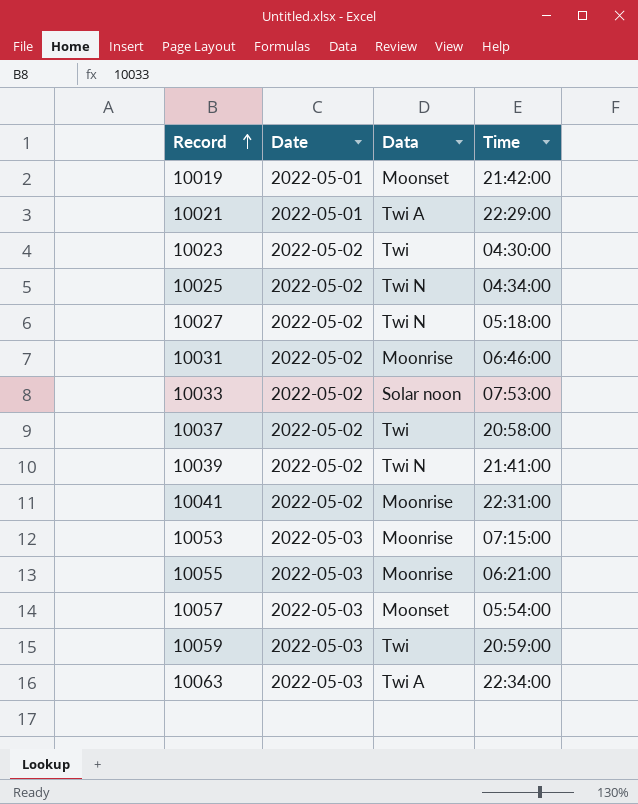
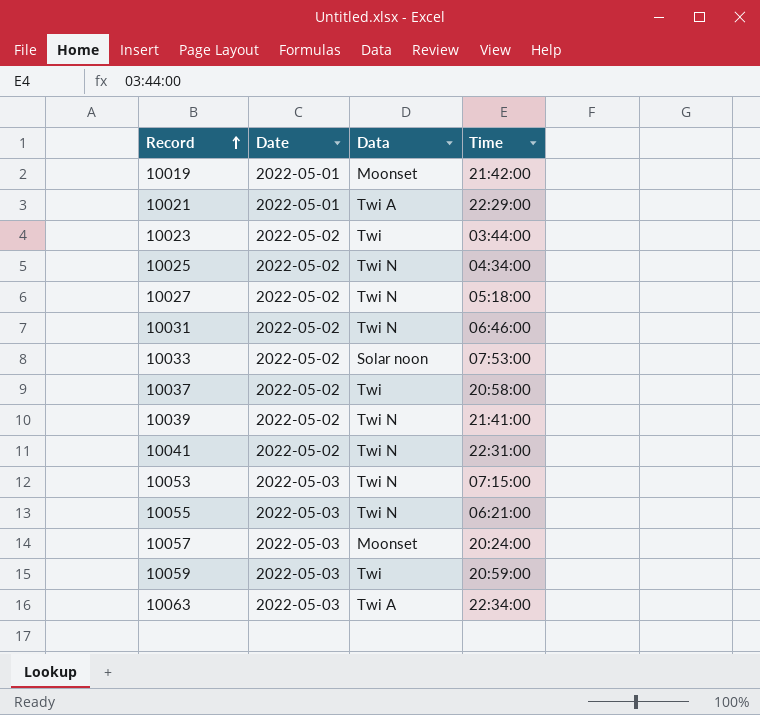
10023 | Time: 04:30:00 -> 03:44:00
10031 | Data: Moonrise -> Twi N
10041 | Data: Moonrise -> Twi N
10053 | Data: Moonrise -> Twi N
10055 | Data: Moonrise -> Twi N
10057 | Time: 05:54:00 -> 20:24:00

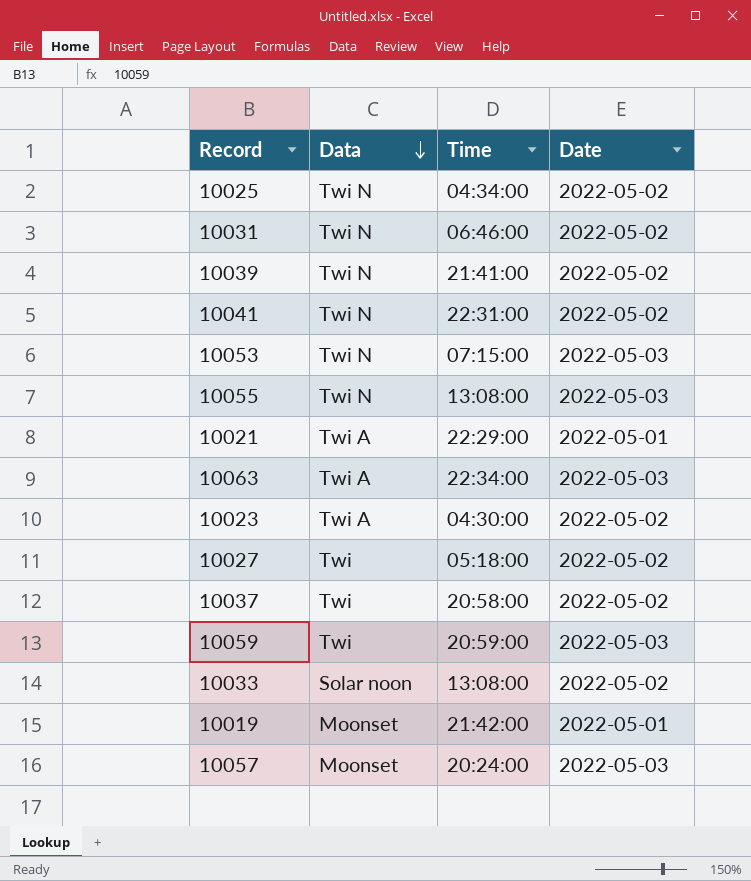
row order: Record ascending -> Data descending
column Date | position: 2 -> 4
10055 | Time: 06:21:00 -> 13:08:00
10023 | Data: Twi -> Twi A
10023 | Time: 03:44:00 -> 04:30:00
10027 | Data: Twi N -> Twi
10033 | Time: 07:53:00 -> 13:08:00

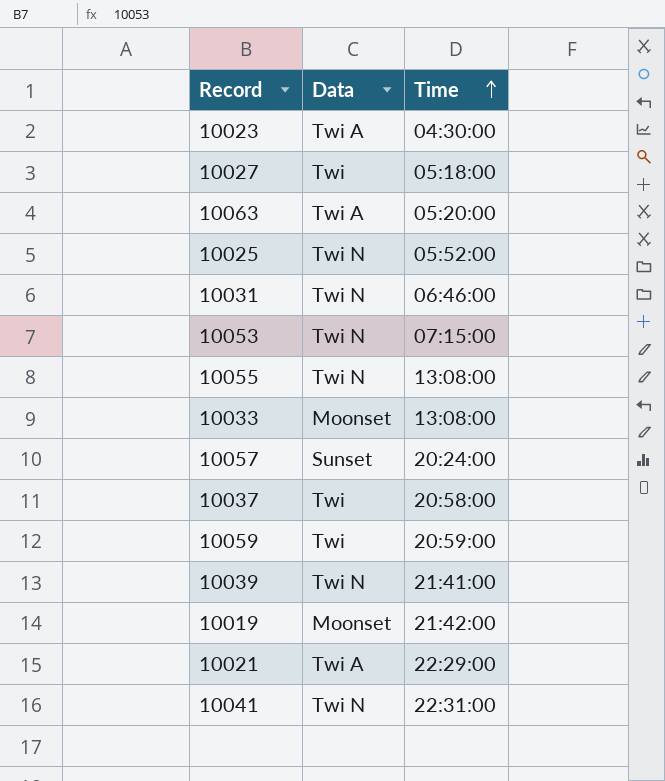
row order: Data descending -> Time ascending
column Date | position: 4 -> none
10063 | Time: 22:34:00 -> 05:20:00
10025 | Time: 04:34:00 -> 05:52:00
10033 | Data: Solar noon -> Moonset
10057 | Data: Moonset -> Sunset

